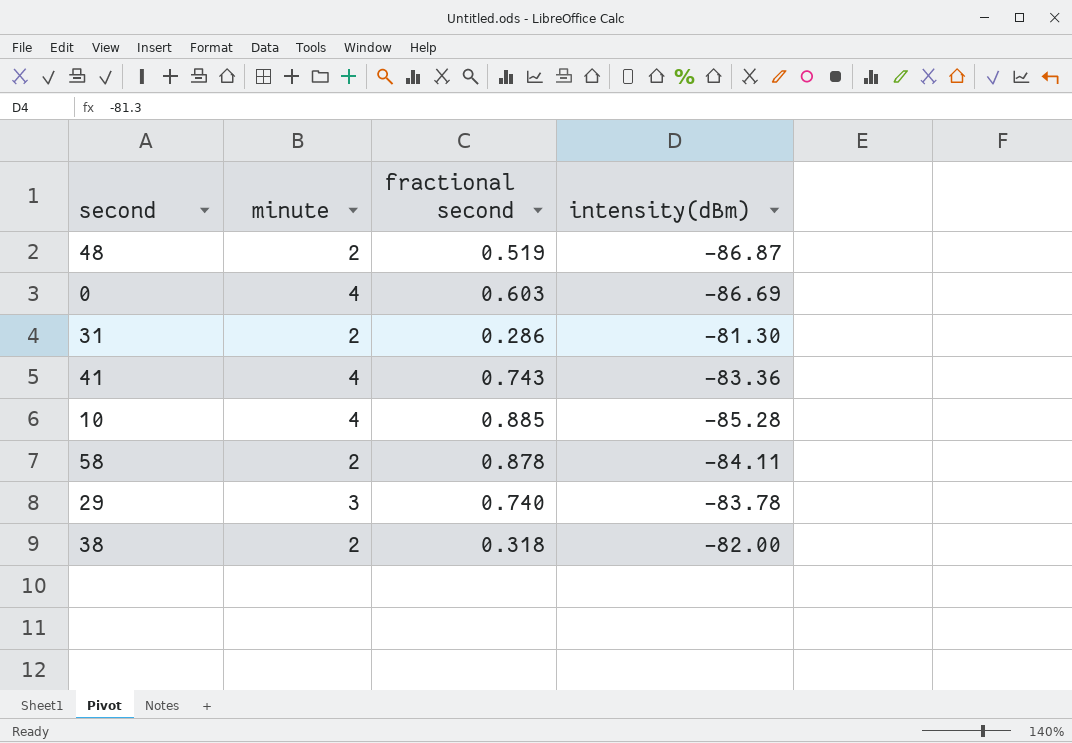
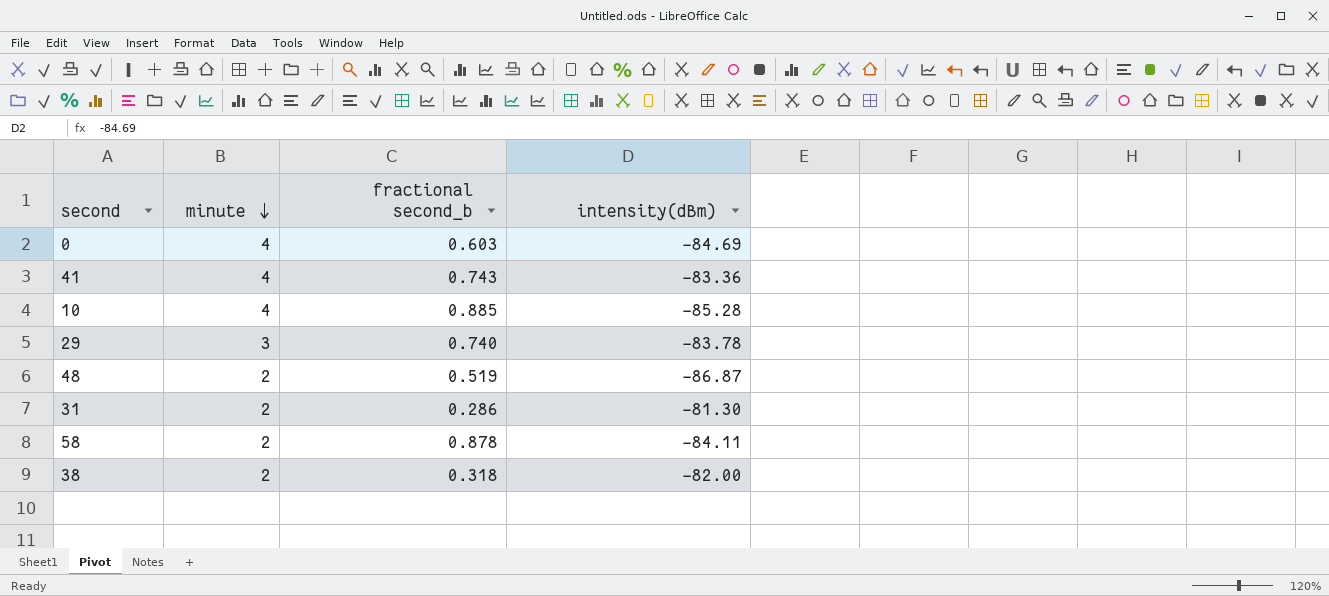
row order: none -> minute descending
column name: fractional second -> fractional second_b
0 | intensity(dBm): -86.69 -> -84.69

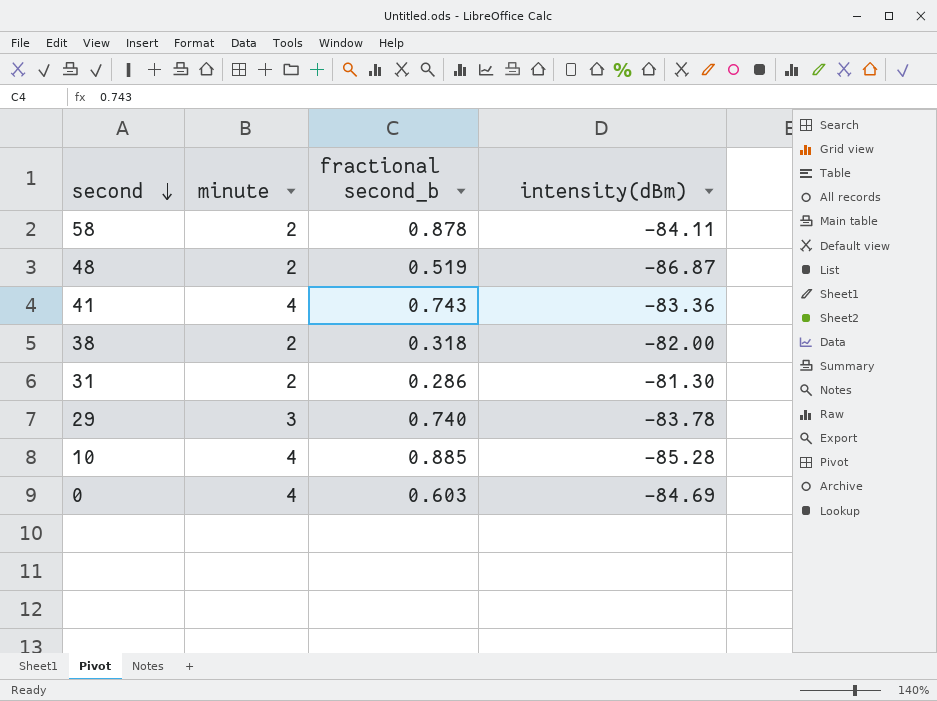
row order: minute descending -> second descending

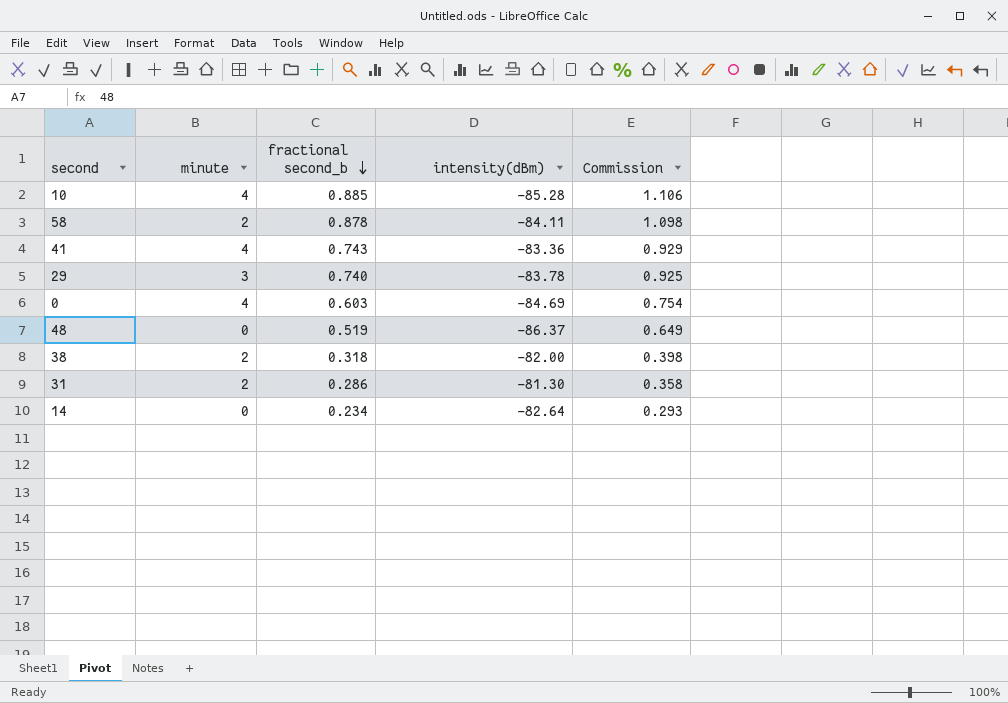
row order: second descending -> fractional second_b descending
column Commission | formula: none -> [fractional second_b] * 1.25
48 | minute: 2 -> 0
48 | intensity(dBm): -86.87 -> -86.37
row 14: none -> 0 | 0.234 | -82.64 | 0.293

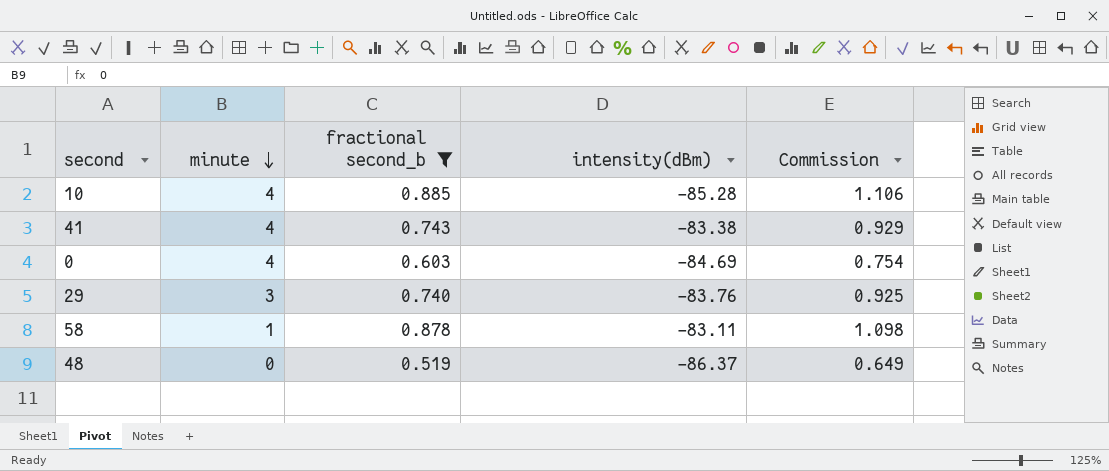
filter: none -> fractional second_b >= 0.519
row order: fractional second_b descending -> minute descending
41 | intensity(dBm): -83.36 -> -83.38
29 | intensity(dBm): -83.78 -> -83.76
58 | minute: 2 -> 1
58 | intensity(dBm): -84.11 -> -83.11

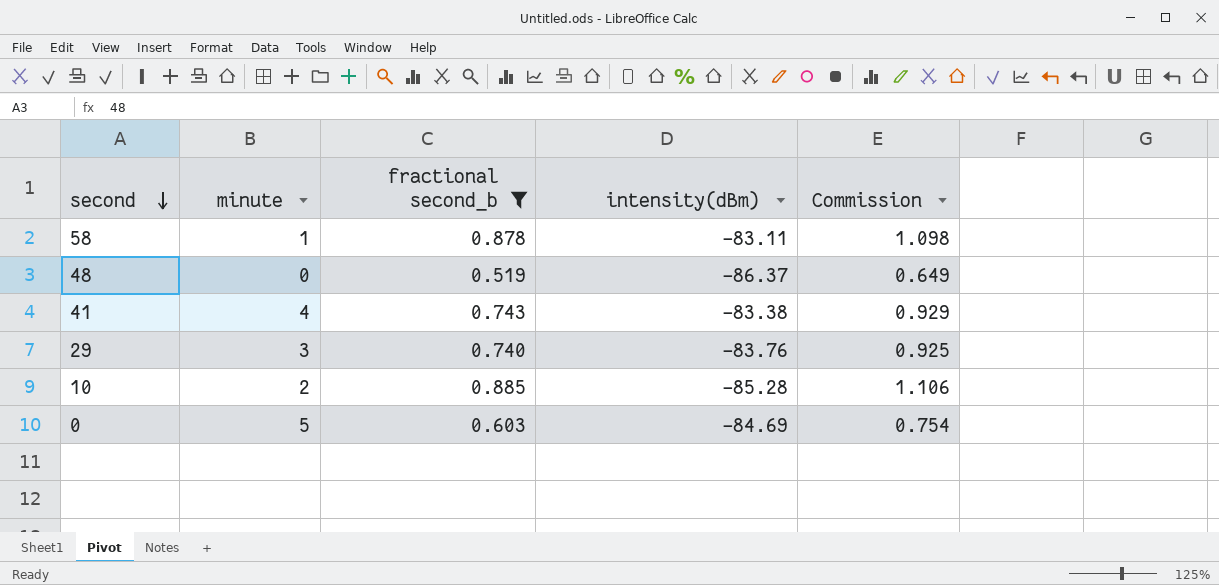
row order: minute descending -> second descending
10 | minute: 4 -> 2
0 | minute: 4 -> 5

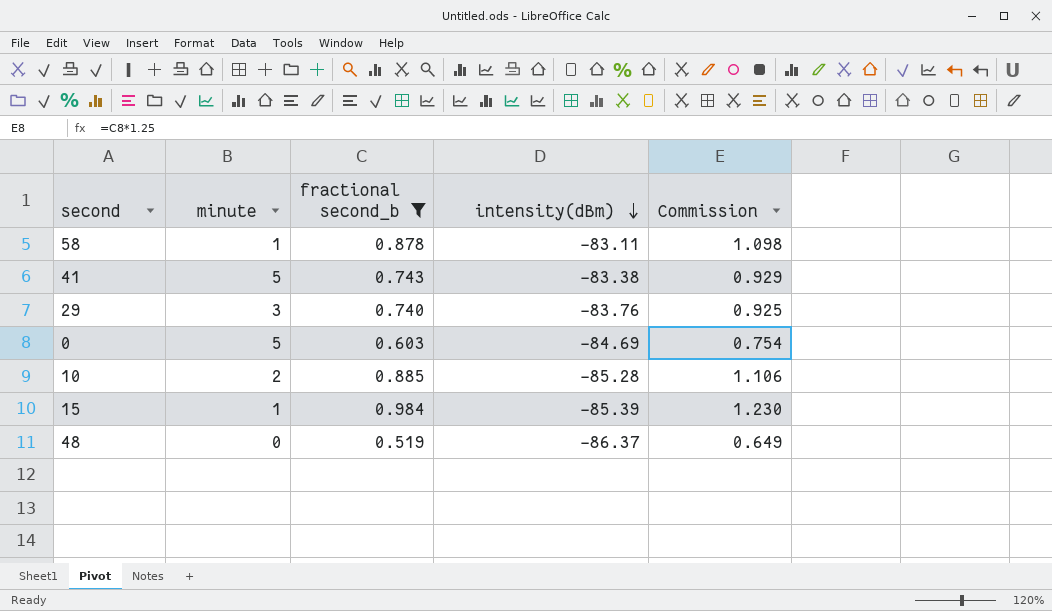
row order: second descending -> intensity(dBm) descending
41 | minute: 4 -> 5
row 15: none -> 1 | 0.984 | -85.39 | 1.230

